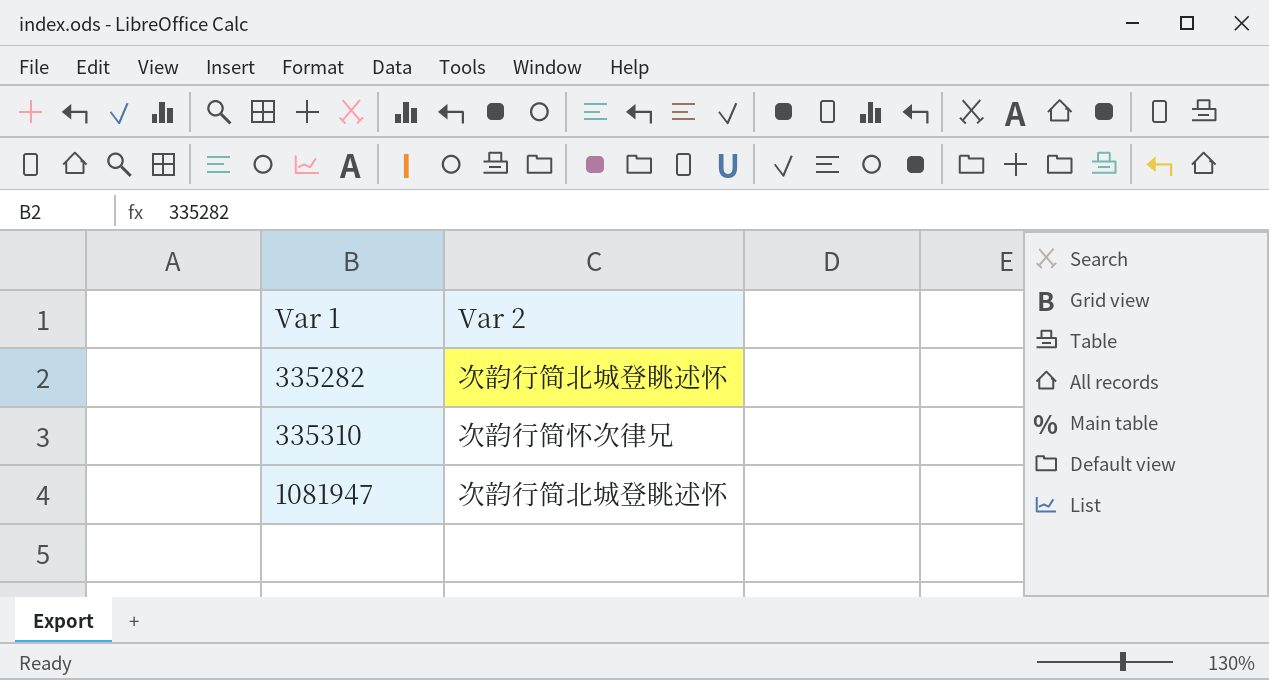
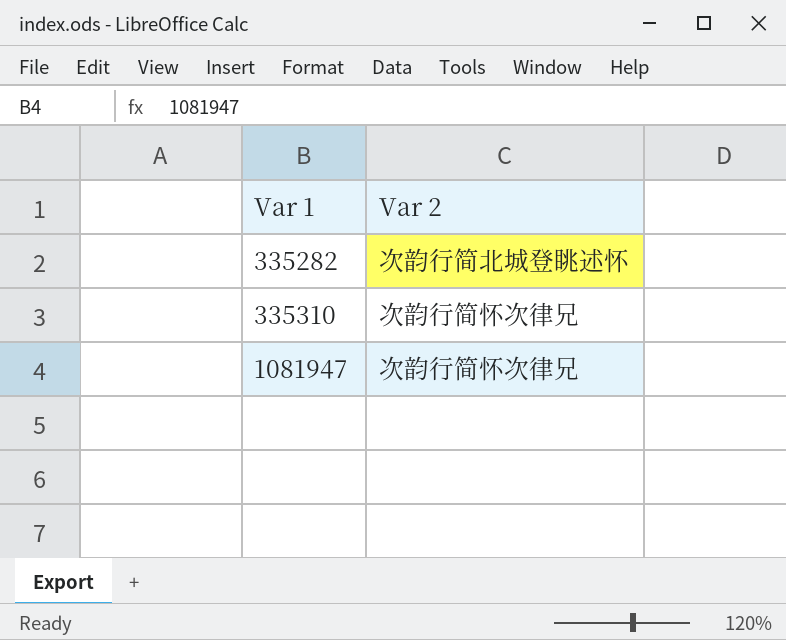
1081947 | Var 2: 次韵行简北城登眺述怀 -> 次韵行简怀次律兄

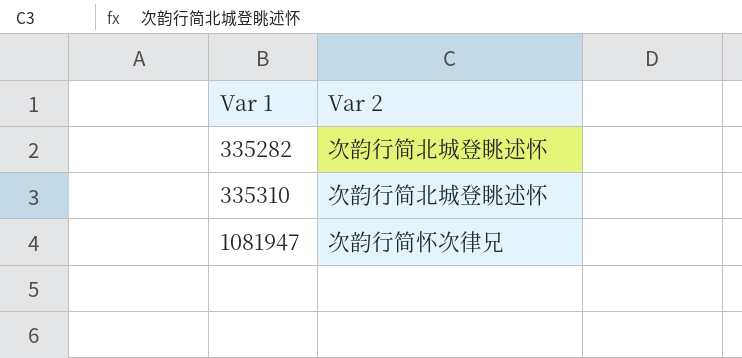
335310 | Var 2: 次韵行简怀次律兄 -> 次韵行简北城登眺述怀

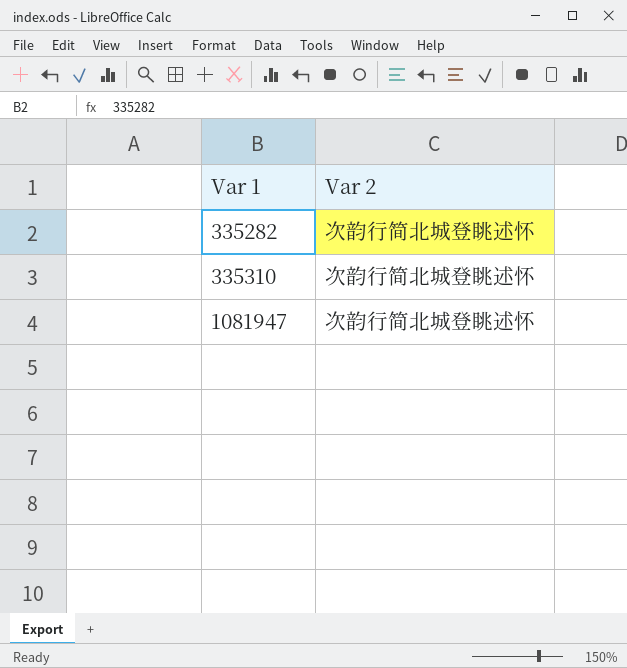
1081947 | Var 2: 次韵行简怀次律兄 -> 次韵行简北城登眺述怀

